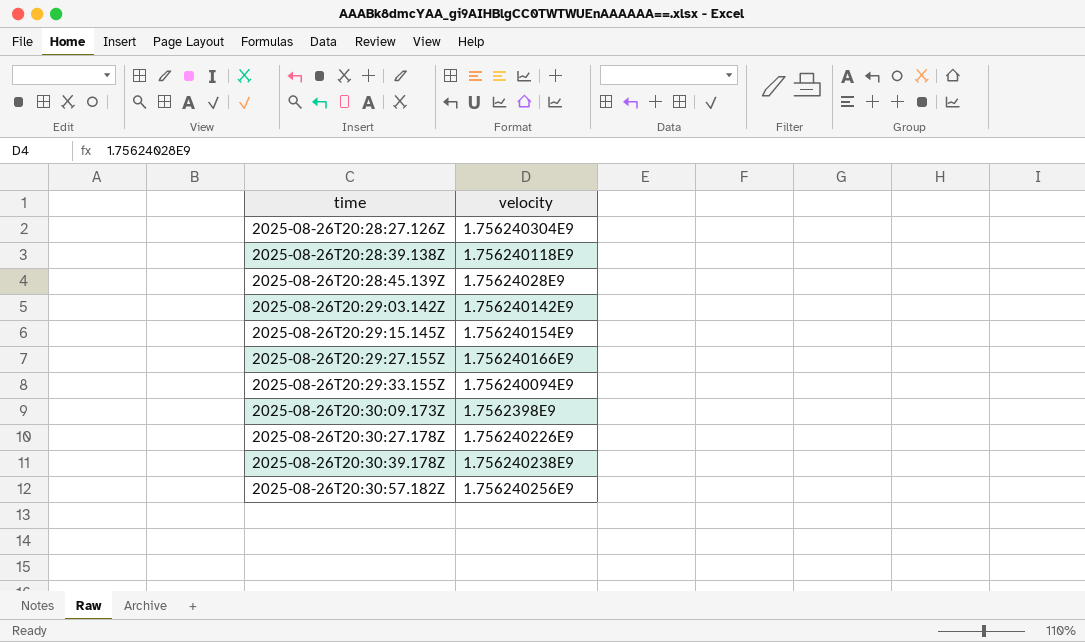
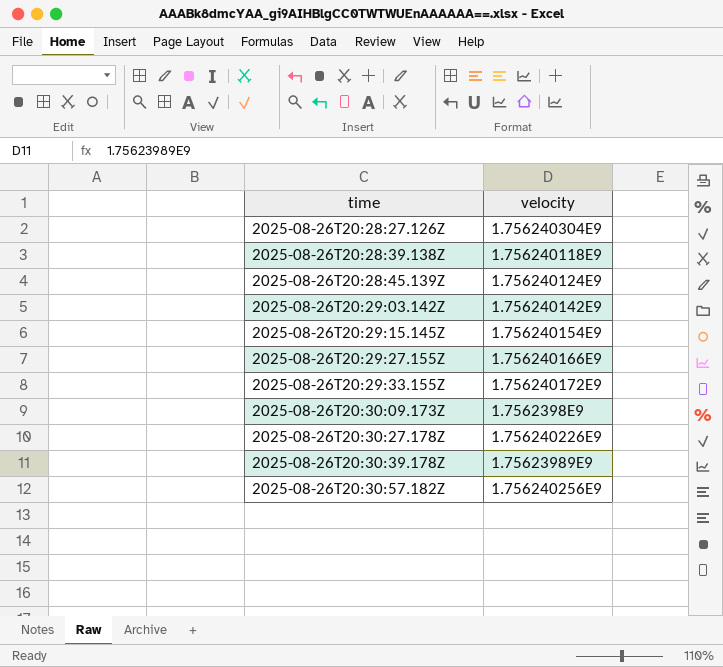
2025-08-26T20:28:45.139Z | velocity: 1.75624028E9 -> 1.756240124E9
2025-08-26T20:29:33.155Z | velocity: 1.756240094E9 -> 1.756240172E9
2025-08-26T20:30:39.178Z | velocity: 1.756240238E9 -> 1.75623989E9

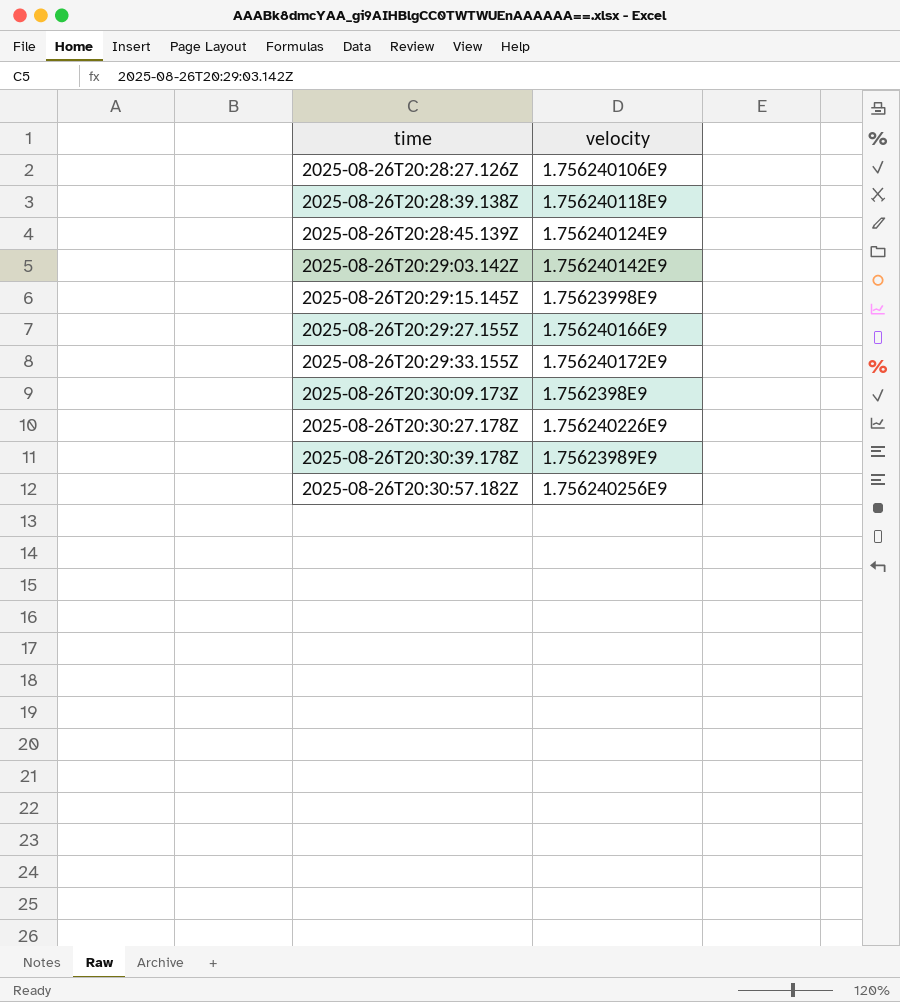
2025-08-26T20:28:27.126Z | velocity: 1.756240304E9 -> 1.756240106E9
2025-08-26T20:29:15.145Z | velocity: 1.756240154E9 -> 1.75623998E9

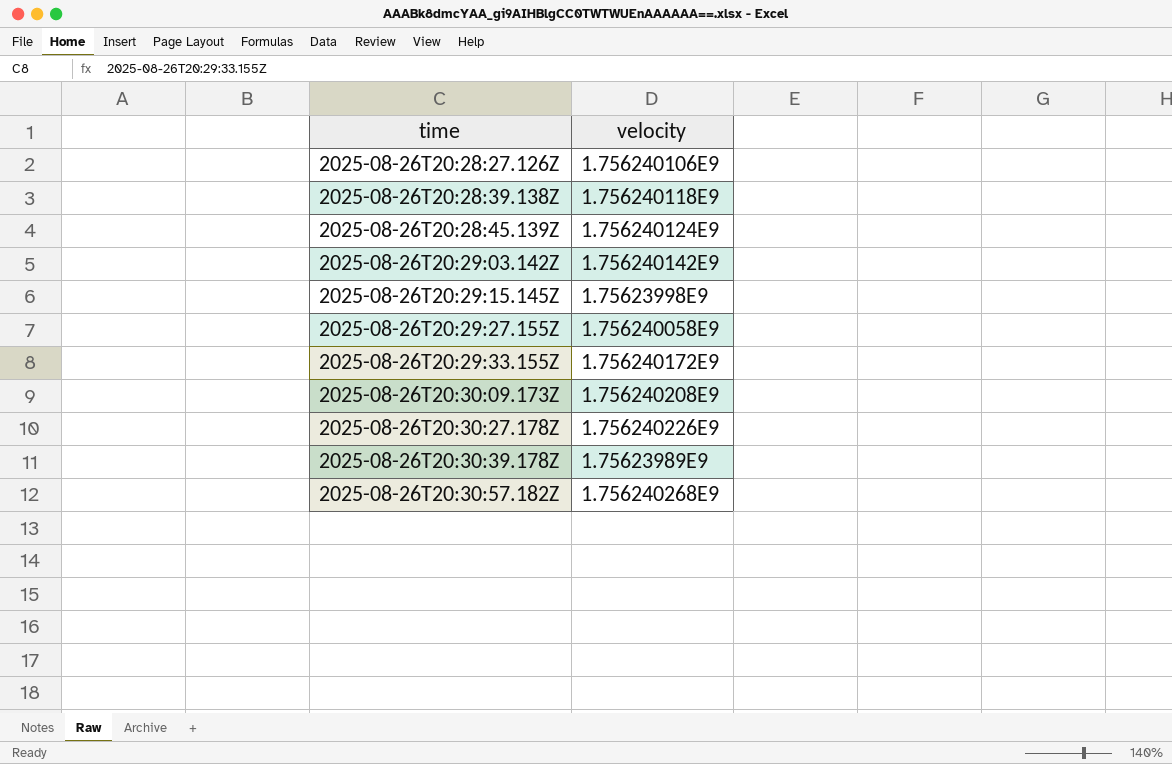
2025-08-26T20:29:27.155Z | velocity: 1.756240166E9 -> 1.756240058E9
2025-08-26T20:30:09.173Z | velocity: 1.7562398E9 -> 1.756240208E9
2025-08-26T20:30:57.182Z | velocity: 1.756240256E9 -> 1.756240268E9

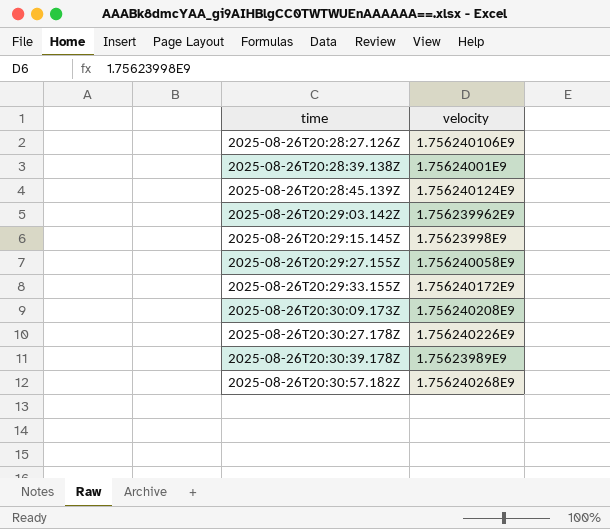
2025-08-26T20:28:39.138Z | velocity: 1.756240118E9 -> 1.75624001E9
2025-08-26T20:29:03.142Z | velocity: 1.756240142E9 -> 1.756239962E9

